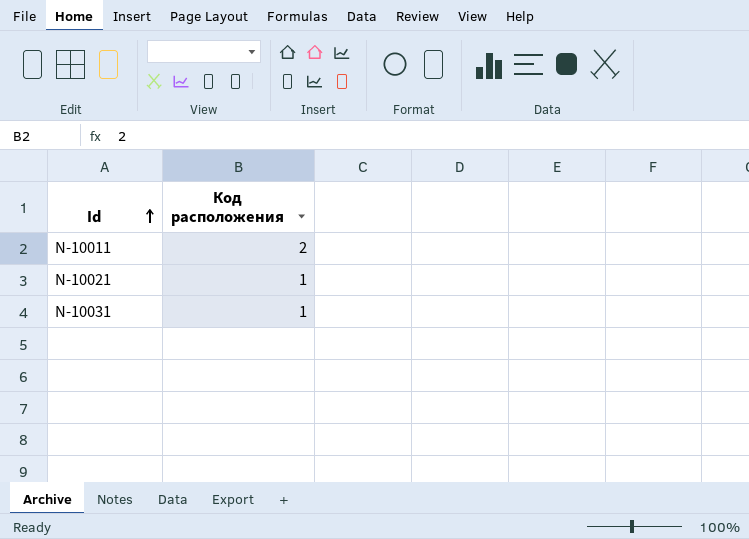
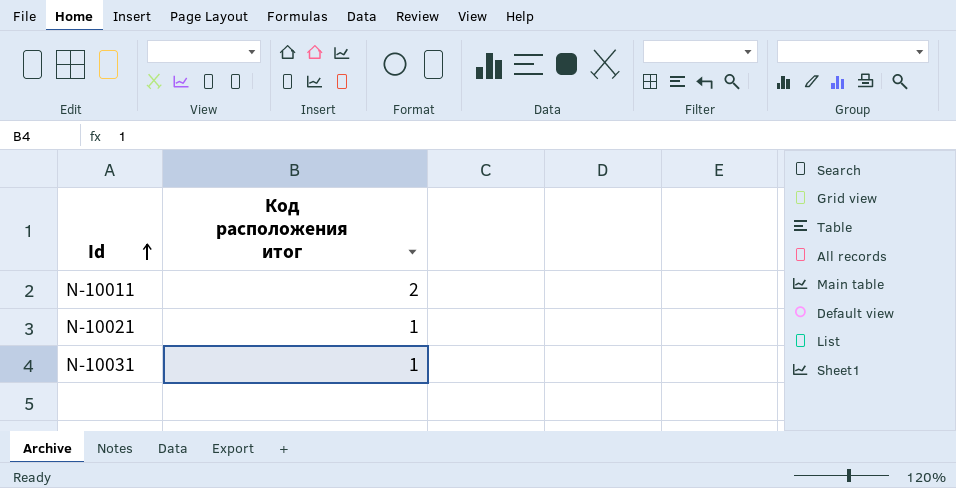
column name: Код расположения -> Код расположения итог

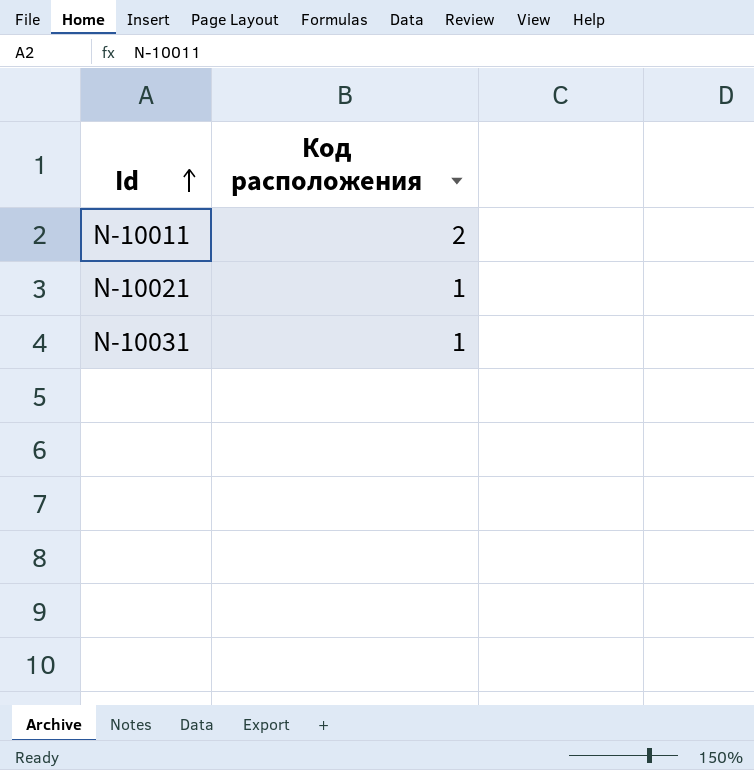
column name: Код расположения итог -> Код расположения

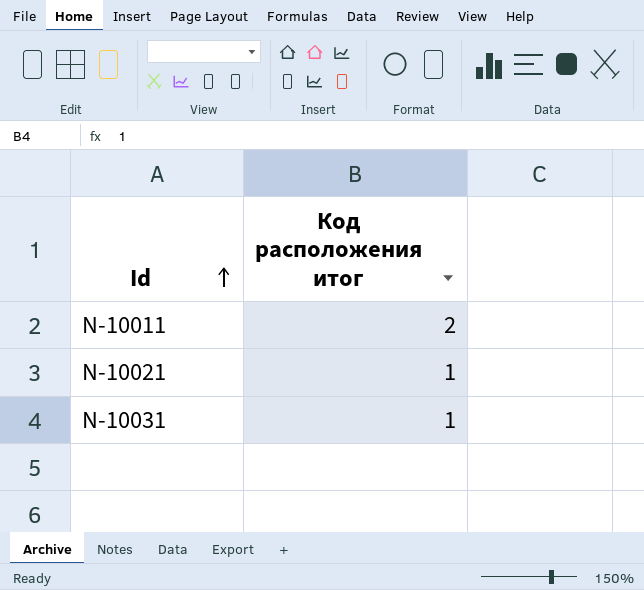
column name: Код расположения -> Код расположения итог

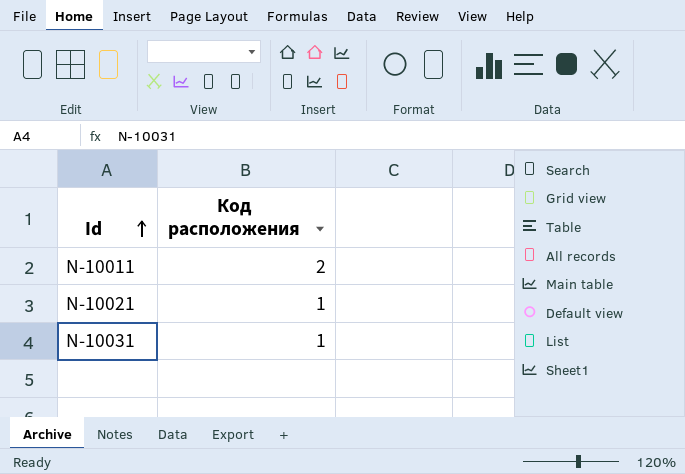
column name: Код расположения итог -> Код расположения

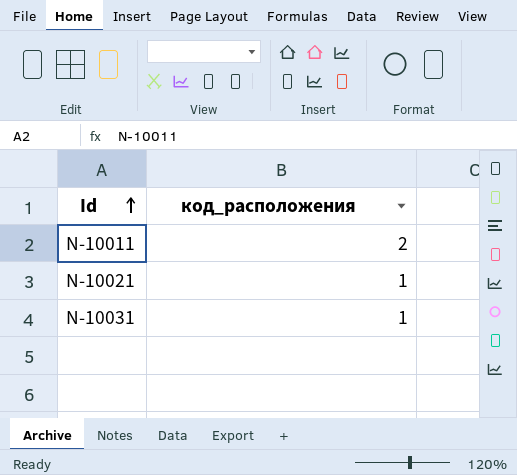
column name: Код расположения -> код_расположения

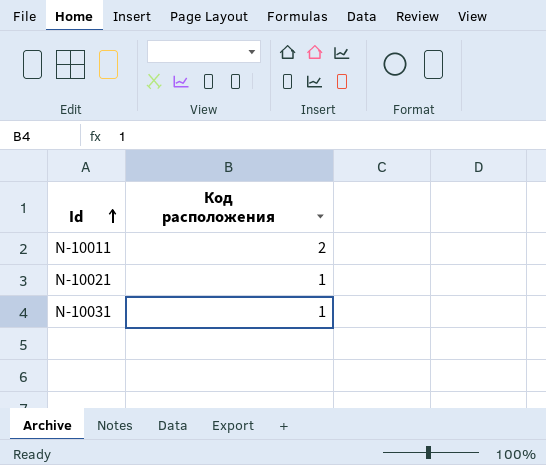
column name: код_расположения -> Код расположения

